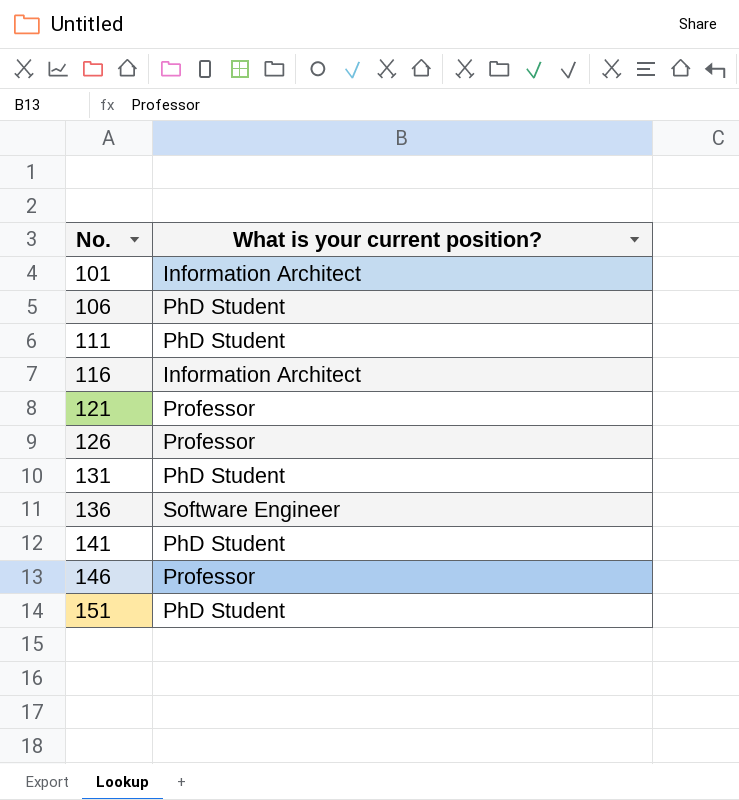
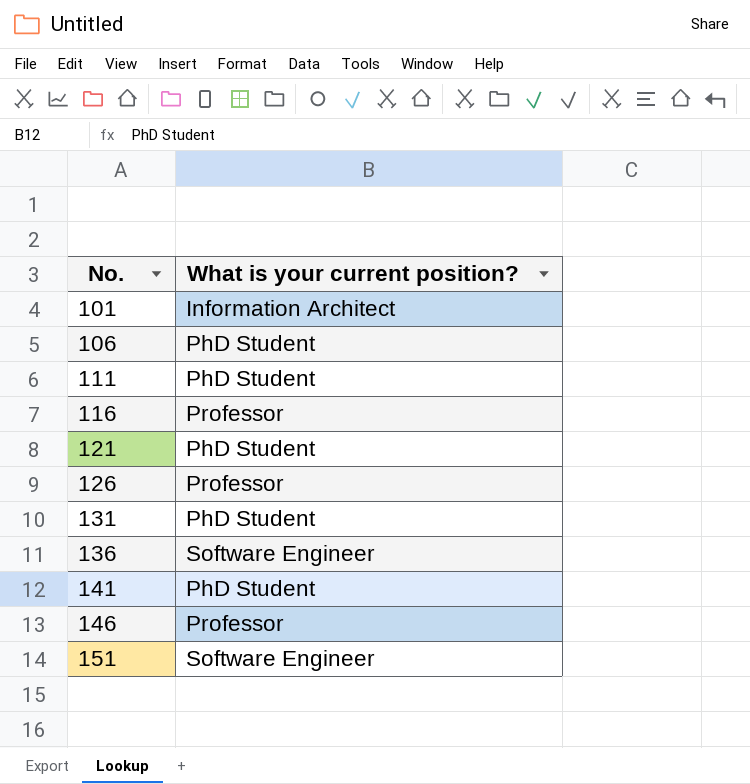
116 | What is your current position?: Information Architect -> Professor
121 | What is your current position?: Professor -> PhD Student
151 | What is your current position?: PhD Student -> Software Engineer

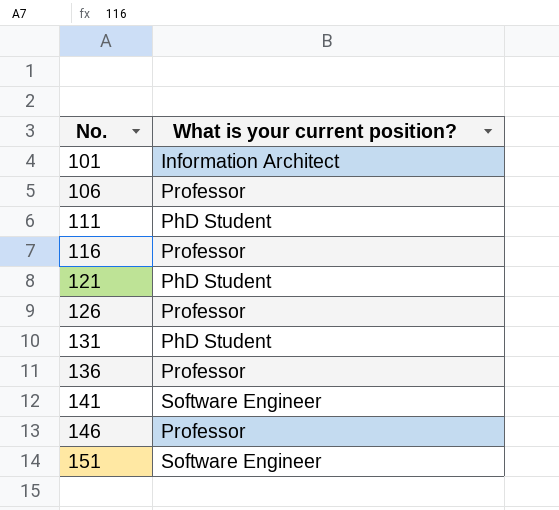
106 | What is your current position?: PhD Student -> Professor
136 | What is your current position?: Software Engineer -> Professor
141 | What is your current position?: PhD Student -> Software Engineer

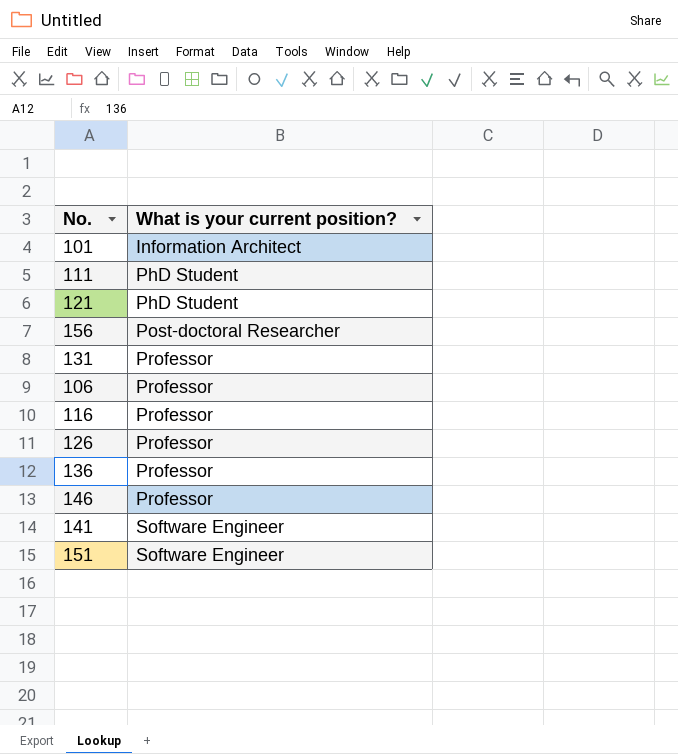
row order: No. ascending -> What is your current position? ascending
row 156: none -> Post-doctoral Researcher
131 | What is your current position?: PhD Student -> Professor

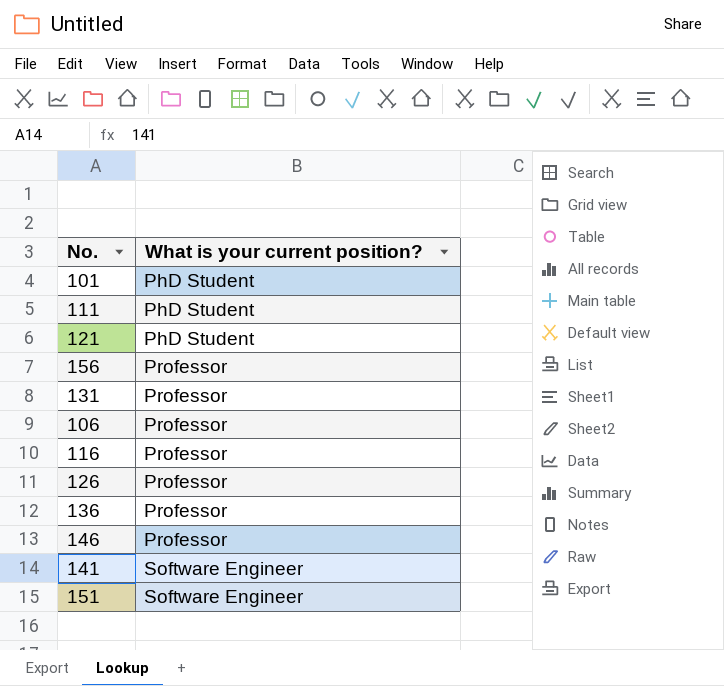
101 | What is your current position?: Information Architect -> PhD Student
156 | What is your current position?: Post-doctoral Researcher -> Professor

